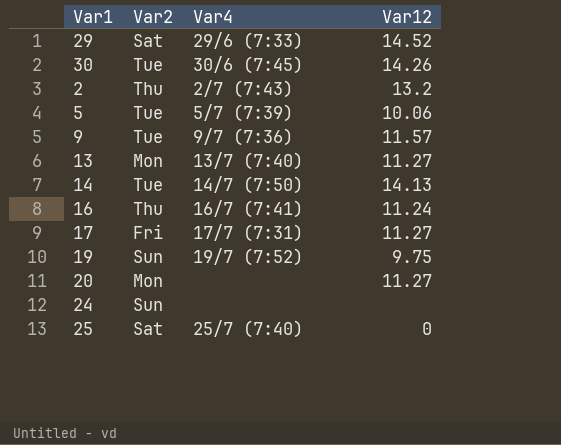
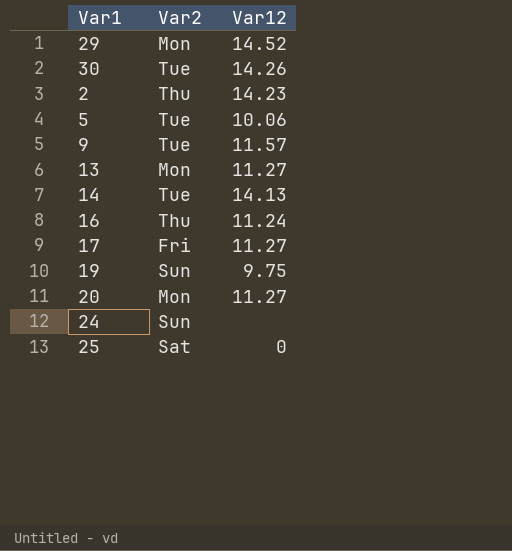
column Var4 | position: 3 -> none
29 | Var2: Sat -> Mon
2 | Var12: 13.2 -> 14.23

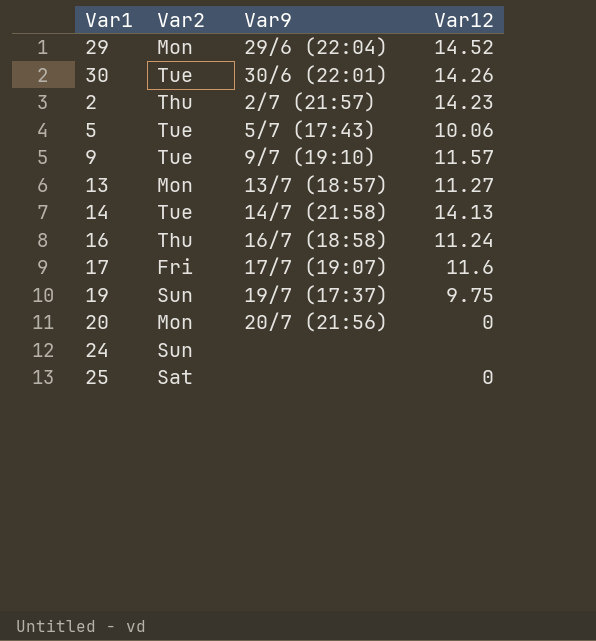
column Var9 | position: none -> 3
17 | Var12: 11.27 -> 11.6
20 | Var12: 11.27 -> 0

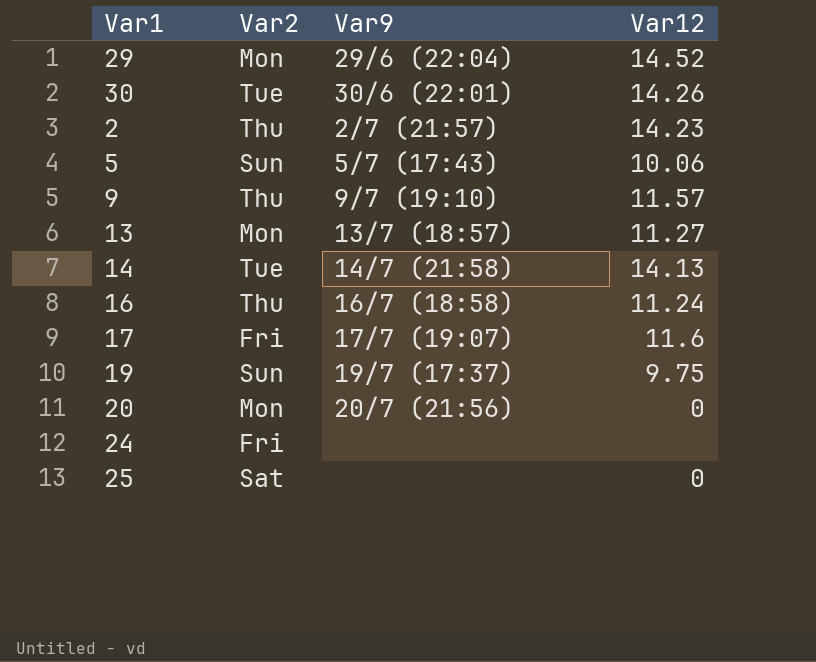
5 | Var2: Tue -> Sun
9 | Var2: Tue -> Thu
24 | Var2: Sun -> Fri

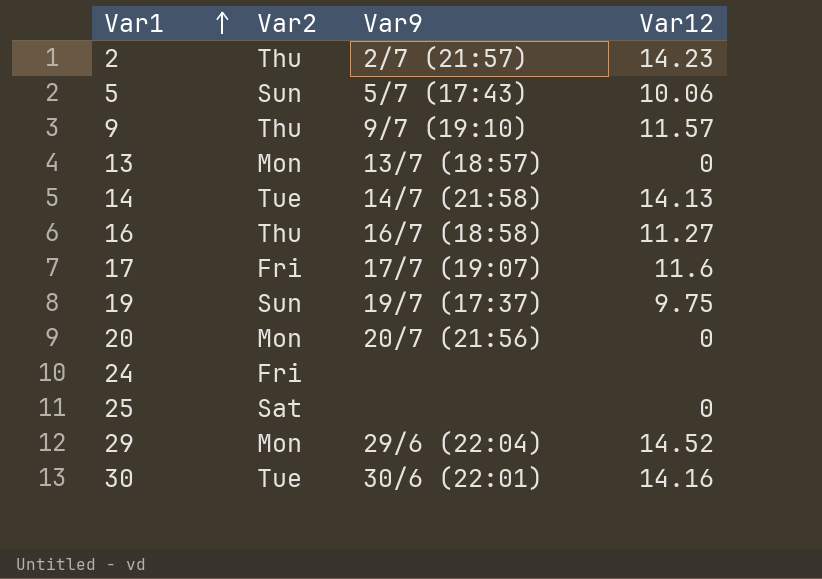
row order: none -> Var1 ascending
13 | Var12: 11.27 -> 0
16 | Var12: 11.24 -> 11.27
30 | Var12: 14.26 -> 14.16

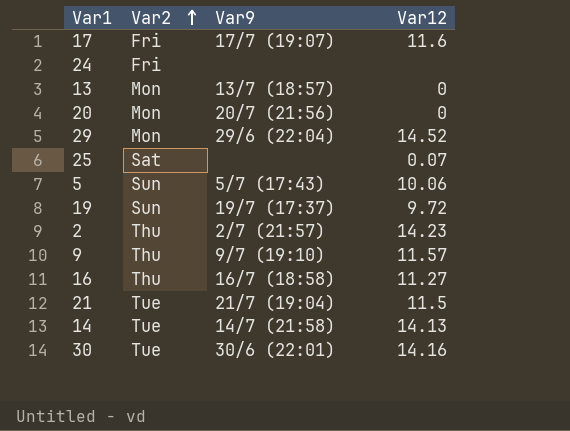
row order: Var1 ascending -> Var2 ascending
25 | Var12: 0 -> 0.07
19 | Var12: 9.75 -> 9.72
row 21: none -> Tue | 21/7 (19:04) | 11.5

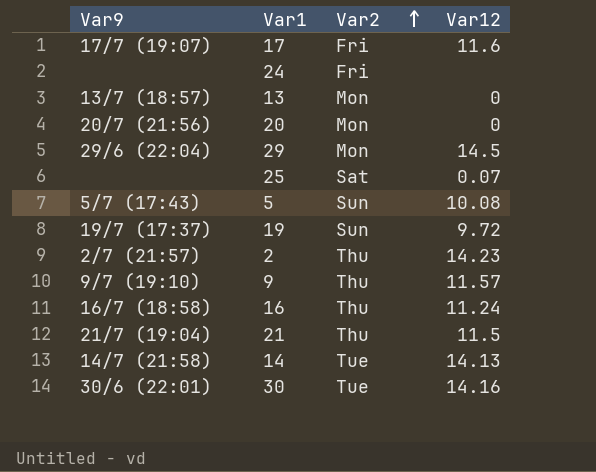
column Var9 | position: 3 -> 1
29 | Var12: 14.52 -> 14.5
5 | Var12: 10.06 -> 10.08
16 | Var12: 11.27 -> 11.24
21 | Var2: Tue -> Thu

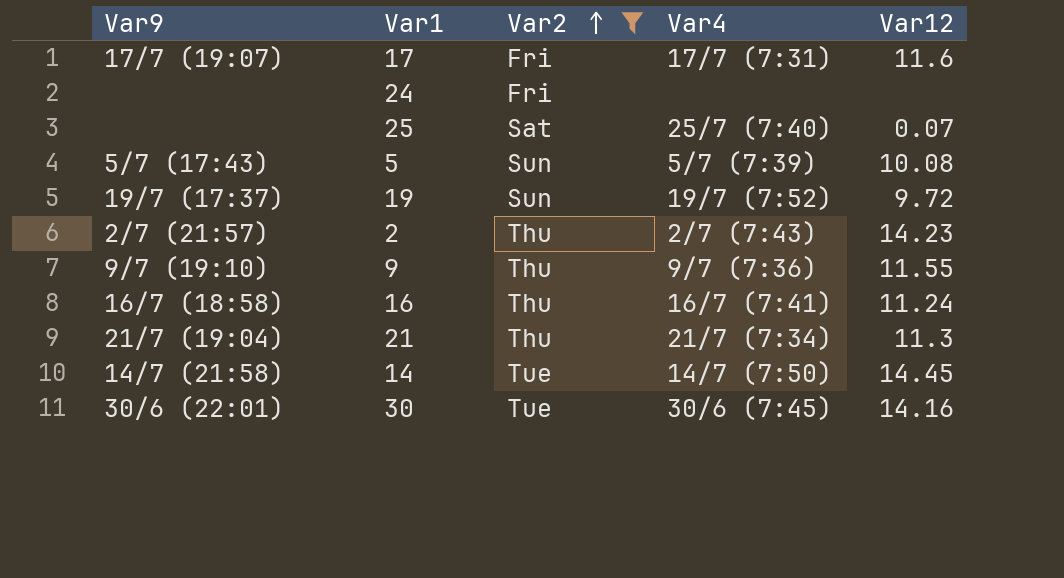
filter: none -> Var2 != Mon
column Var4 | position: none -> 4
9 | Var12: 11.57 -> 11.55
21 | Var12: 11.5 -> 11.3
14 | Var12: 14.13 -> 14.45

